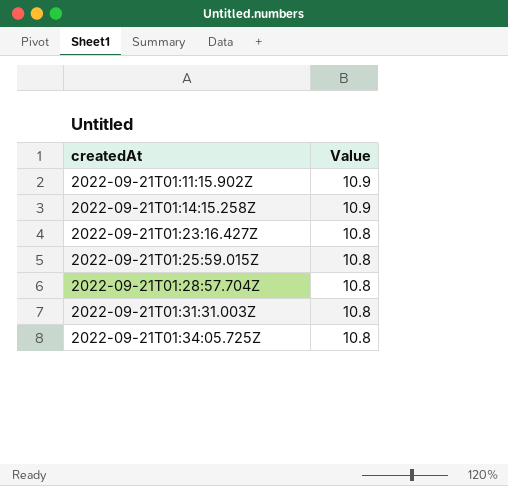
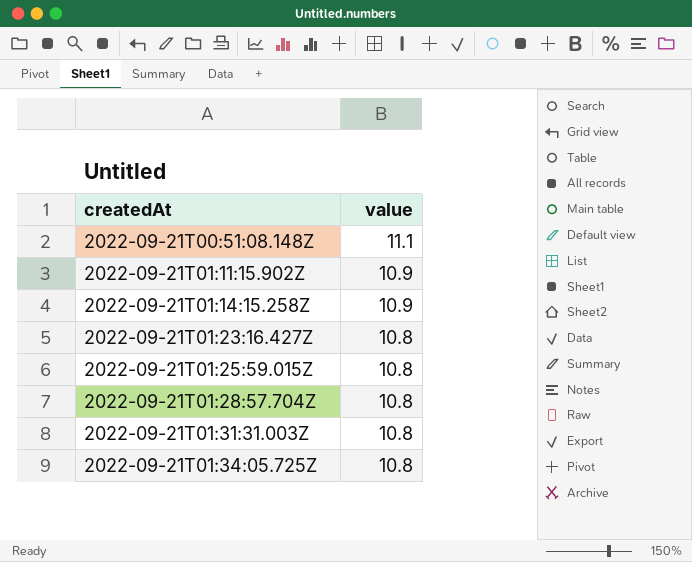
column name: Value -> value
row 2022-09-21T00:51:08.148Z: none -> 11.1

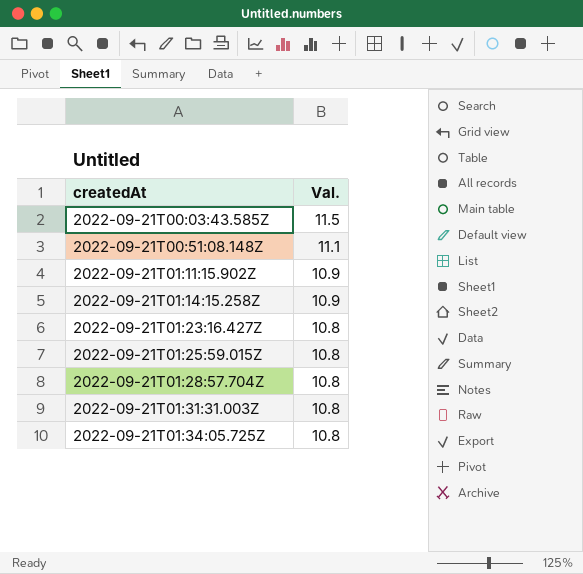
column name: value -> Val.
row 2022-09-21T00:03:43.585Z: none -> 11.5

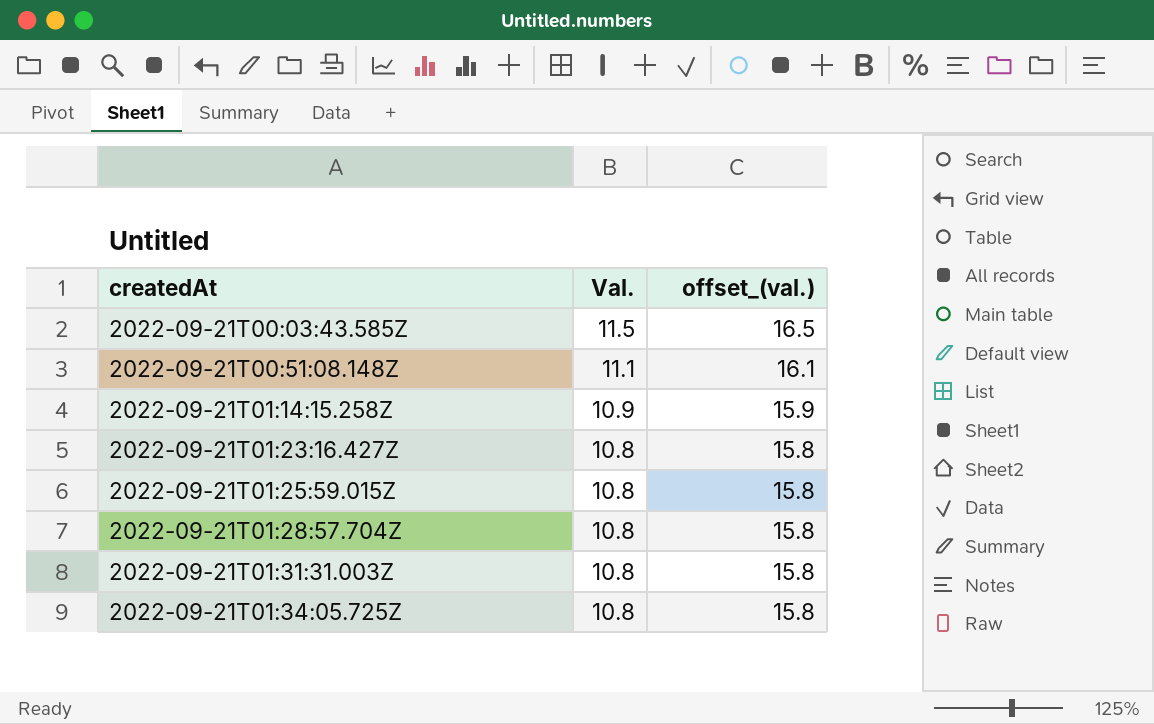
column offset_(val.) | formula: none -> [Val.] + 5
row 2022-09-21T01:11:15.902Z: 10.9 -> none

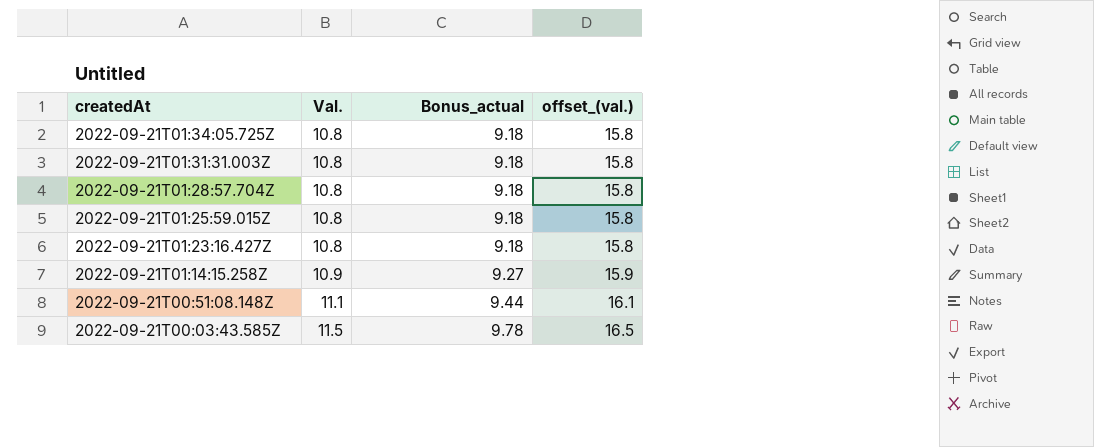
row order: createdAt ascending -> createdAt descending
column Bonus_actual | formula: none -> [Val.] * 0.85

